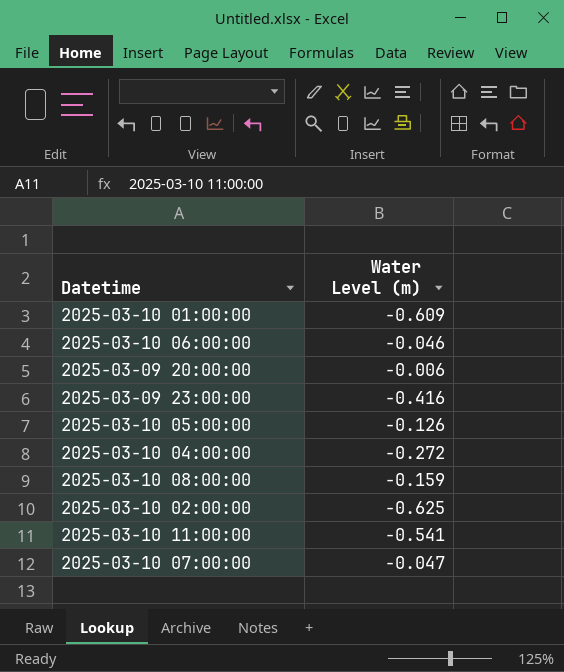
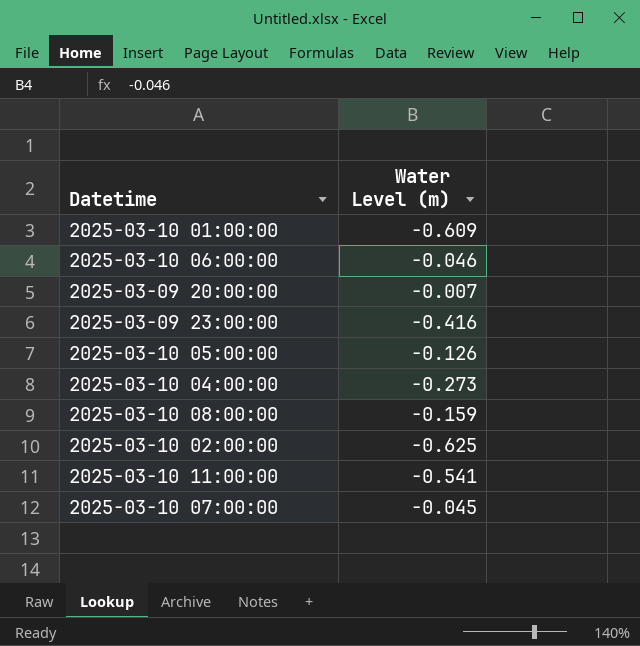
2025-03-09 20:00:00 | Water Level (m): -0.006 -> -0.007
2025-03-10 04:00:00 | Water Level (m): -0.272 -> -0.273
2025-03-10 07:00:00 | Water Level (m): -0.047 -> -0.045

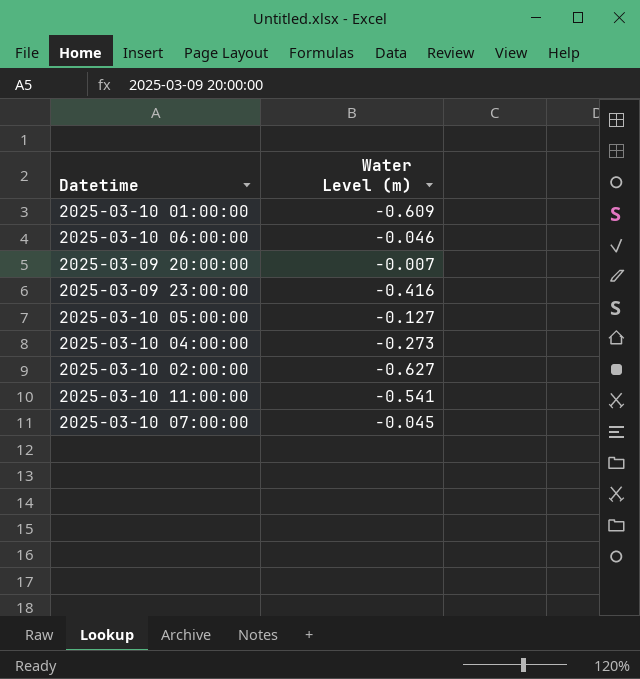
row 2025-03-10 08:00:00: -0.159 -> none
2025-03-10 05:00:00 | Water Level (m): -0.126 -> -0.127
2025-03-10 02:00:00 | Water Level (m): -0.625 -> -0.627

